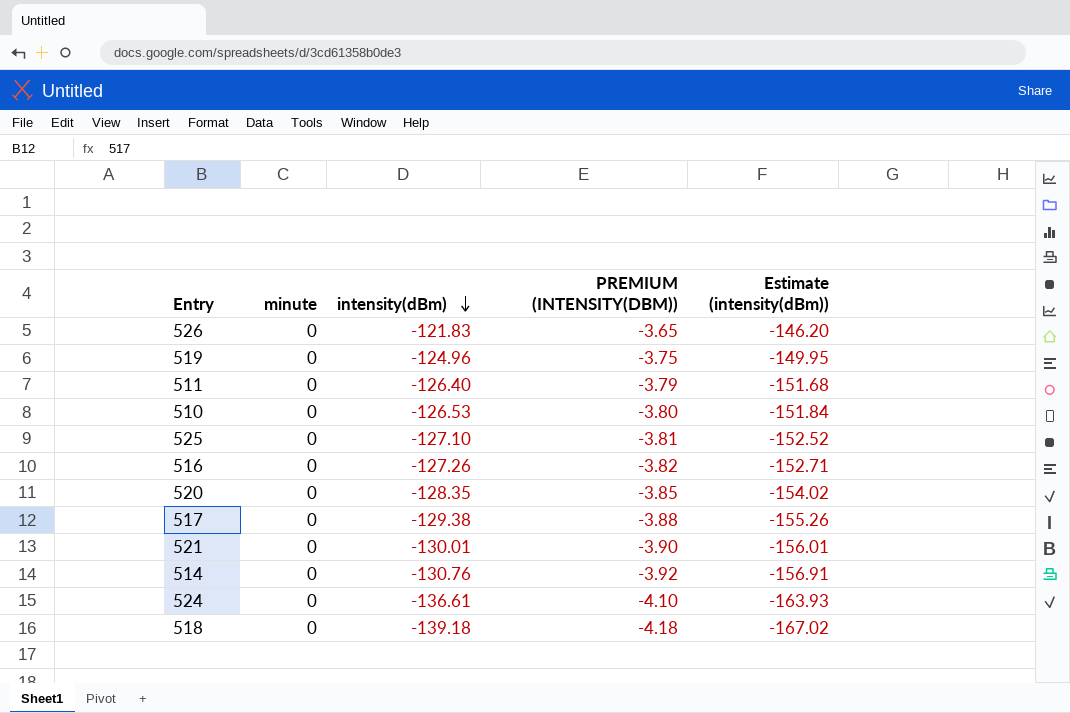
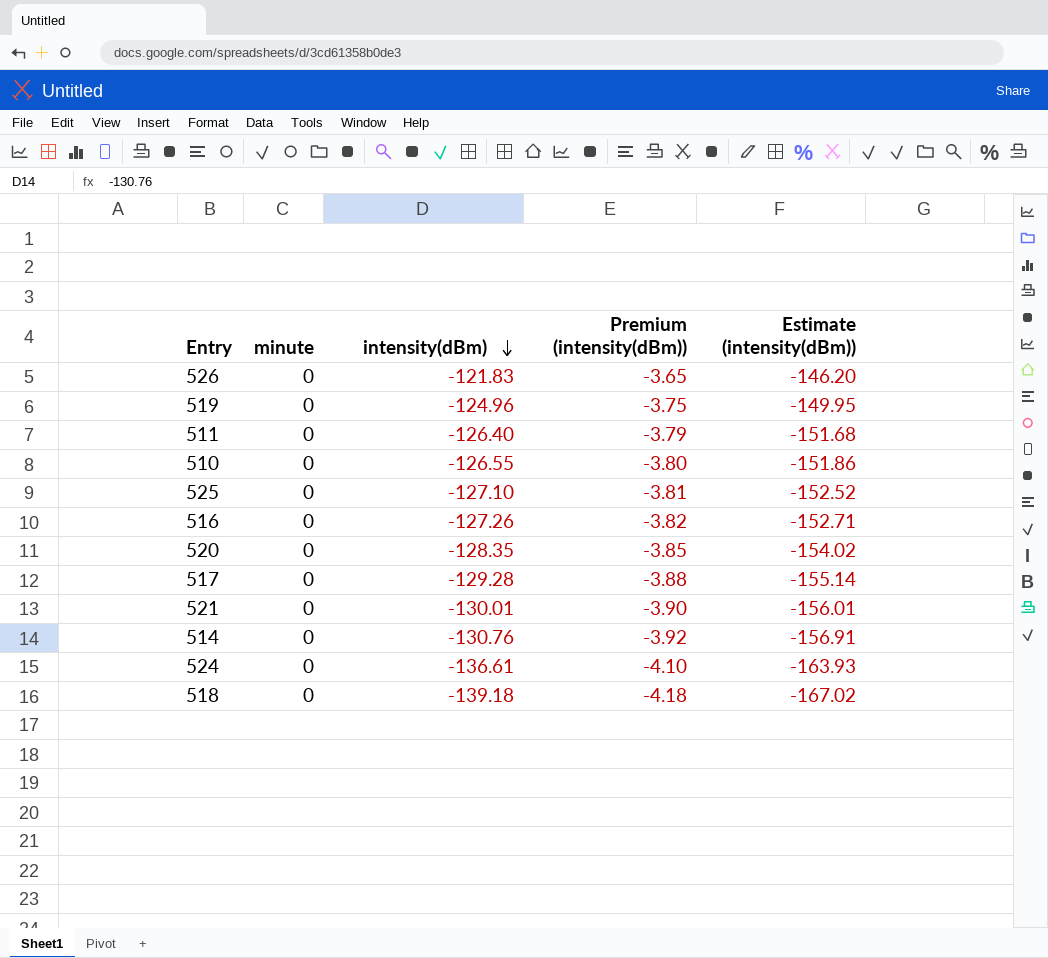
column name: PREMIUM (INTENSITY(DBM)) -> Premium (intensity(dBm))
510 | intensity(dBm): -126.53 -> -126.55
510 | Estimate (intensity(dBm)): -151.84 -> -151.86
517 | intensity(dBm): -129.38 -> -129.28
517 | Estimate (intensity(dBm)): -155.26 -> -155.14

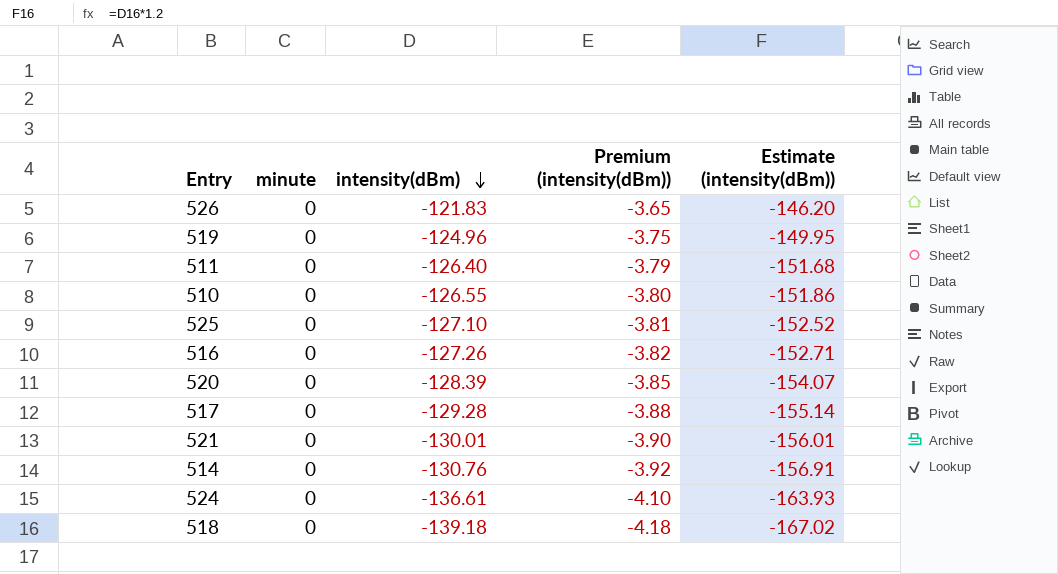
520 | intensity(dBm): -128.35 -> -128.39
520 | Estimate (intensity(dBm)): -154.02 -> -154.07

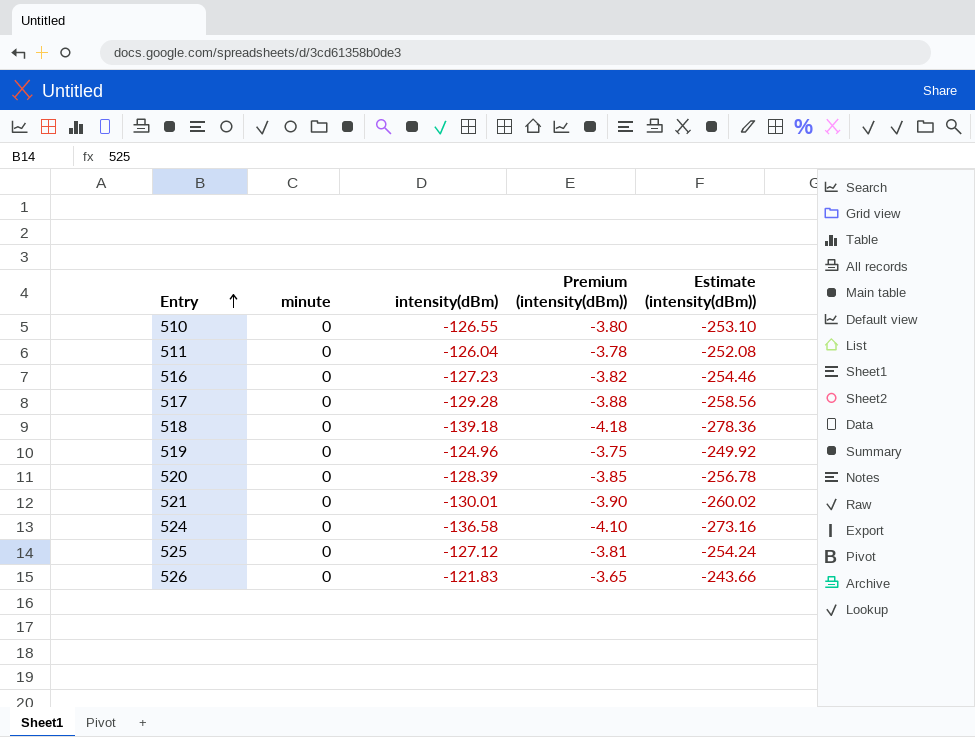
row order: intensity(dBm) descending -> Entry ascending
column Estimate (intensity(dBm)) | formula: [intensity(dBm)] * 1.2 -> [intensity(dBm)] * 2
row 514: 0 | -130.76 | -3.92 | -156.91 -> none
511 | intensity(dBm): -126.40 -> -126.04
511 | Premium (intensity(dBm)): -3.79 -> -3.78
516 | intensity(dBm): -127.26 -> -127.23
524 | intensity(dBm): -136.61 -> -136.58
525 | intensity(dBm): -127.10 -> -127.12

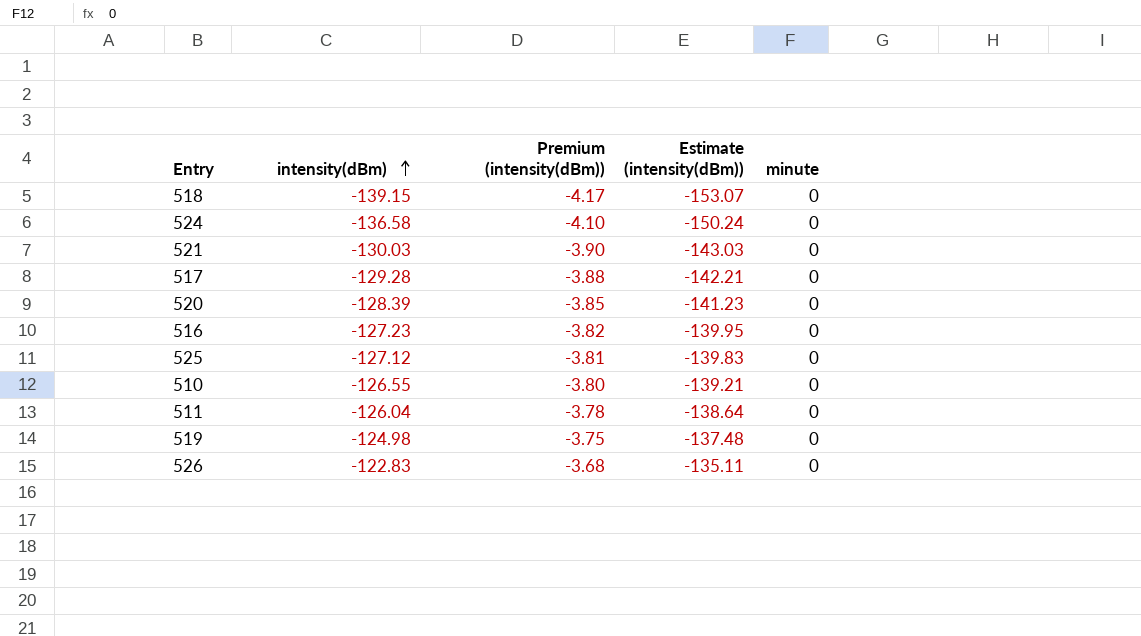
row order: Entry ascending -> intensity(dBm) ascending
column Estimate (intensity(dBm)) | formula: [intensity(dBm)] * 2 -> [intensity(dBm)] * 1.1
column minute | position: 2 -> 5
518 | intensity(dBm): -139.18 -> -139.15
518 | Premium (intensity(dBm)): -4.18 -> -4.17
521 | intensity(dBm): -130.01 -> -130.03
519 | intensity(dBm): -124.96 -> -124.98
526 | intensity(dBm): -121.83 -> -122.83
526 | Premium (intensity(dBm)): -3.65 -> -3.68

